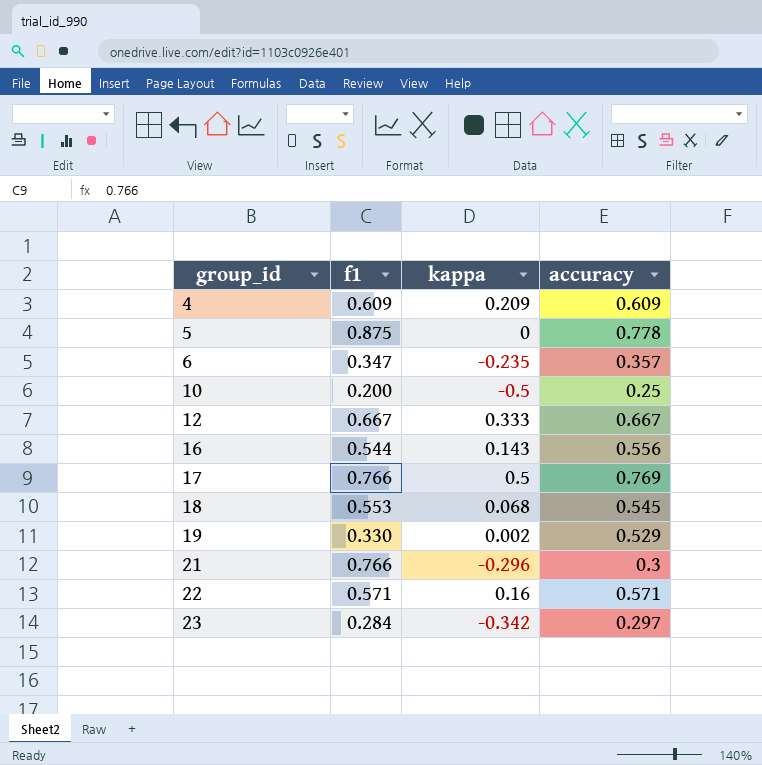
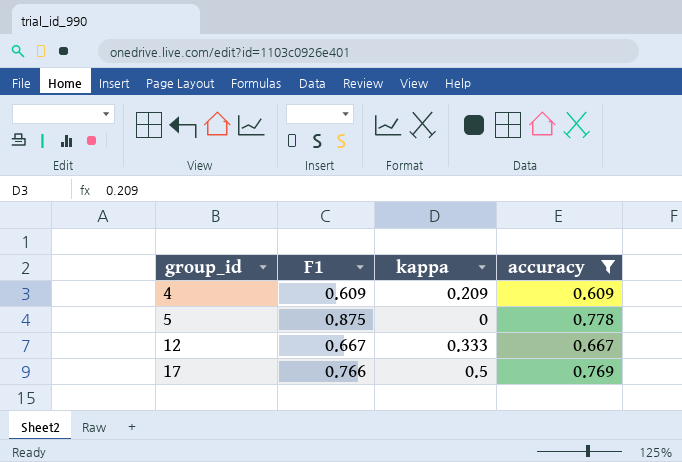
filter: none -> accuracy >= 0.609
column name: f1 -> F1

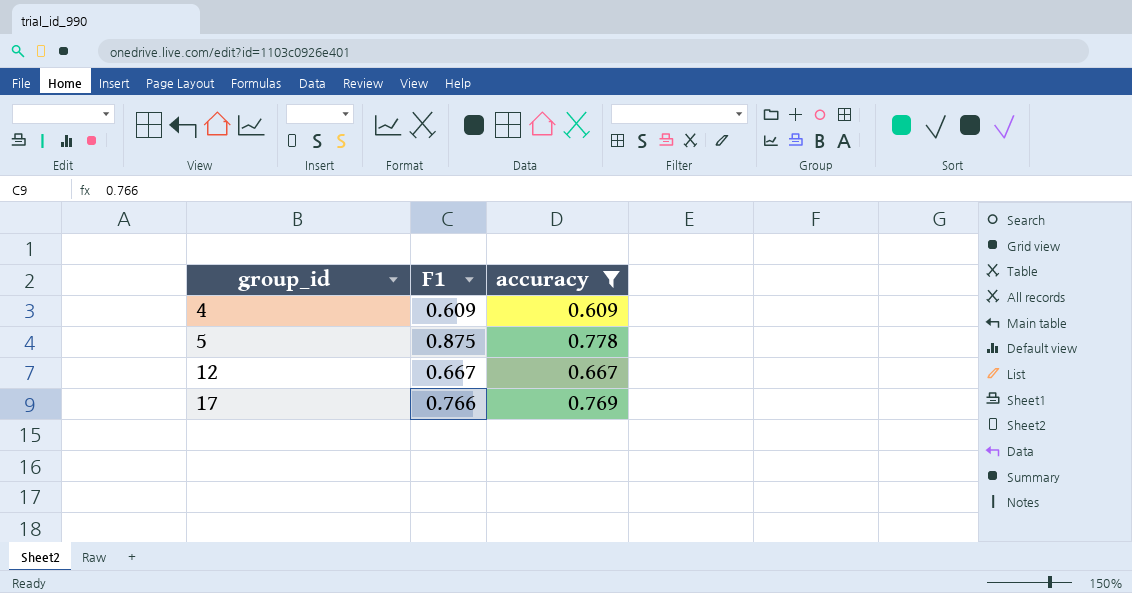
column kappa | position: 3 -> none

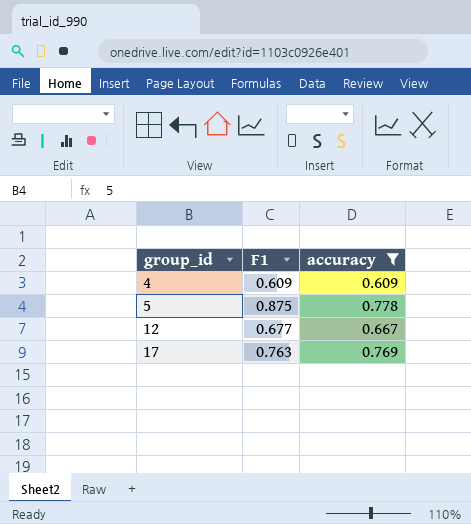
12 | F1: 0.667 -> 0.677
17 | F1: 0.766 -> 0.763

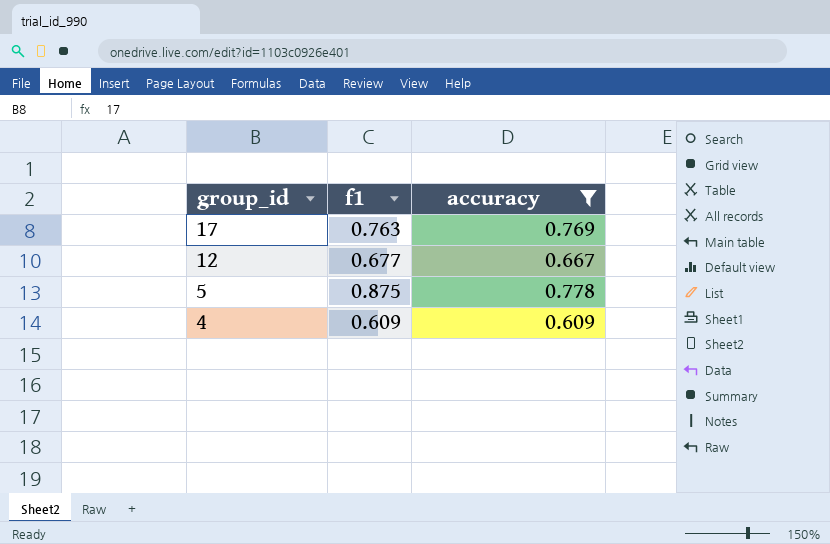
row order: group_id ascending -> group_id descending
column name: F1 -> f1

